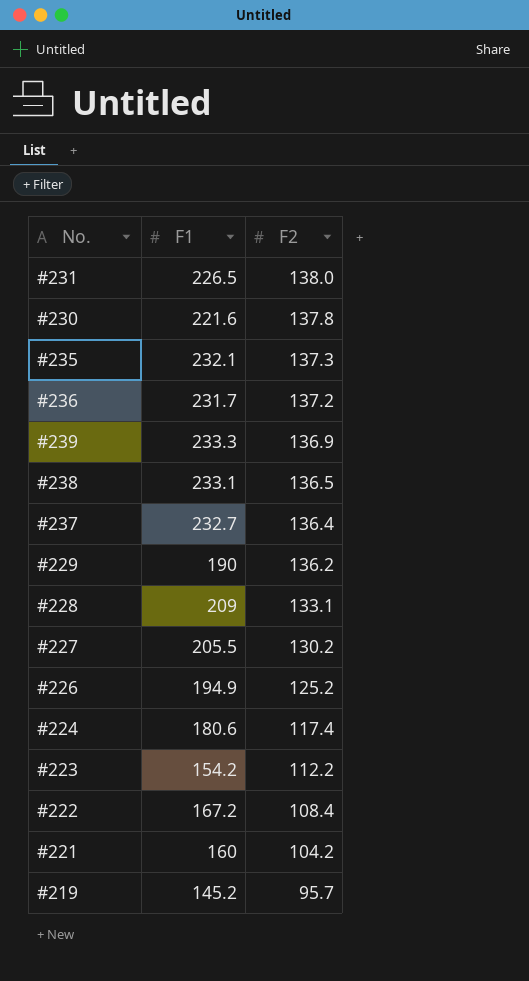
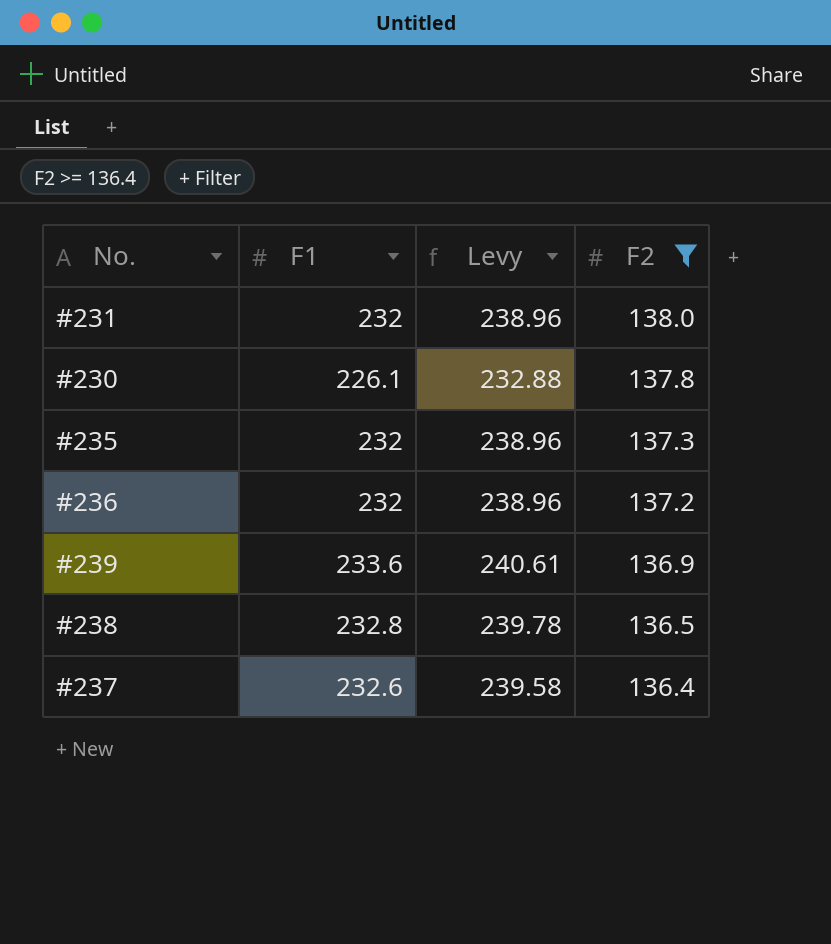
filter: none -> F2 >= 136.4
column Levy | formula: none -> [F1] * 1.03
#231 | F1: 226.5 -> 232
#230 | F1: 221.6 -> 226.1
#235 | F1: 232.1 -> 232
#236 | F1: 231.7 -> 232
#239 | F1: 233.3 -> 233.6
#238 | F1: 233.1 -> 232.8
#237 | F1: 232.7 -> 232.6

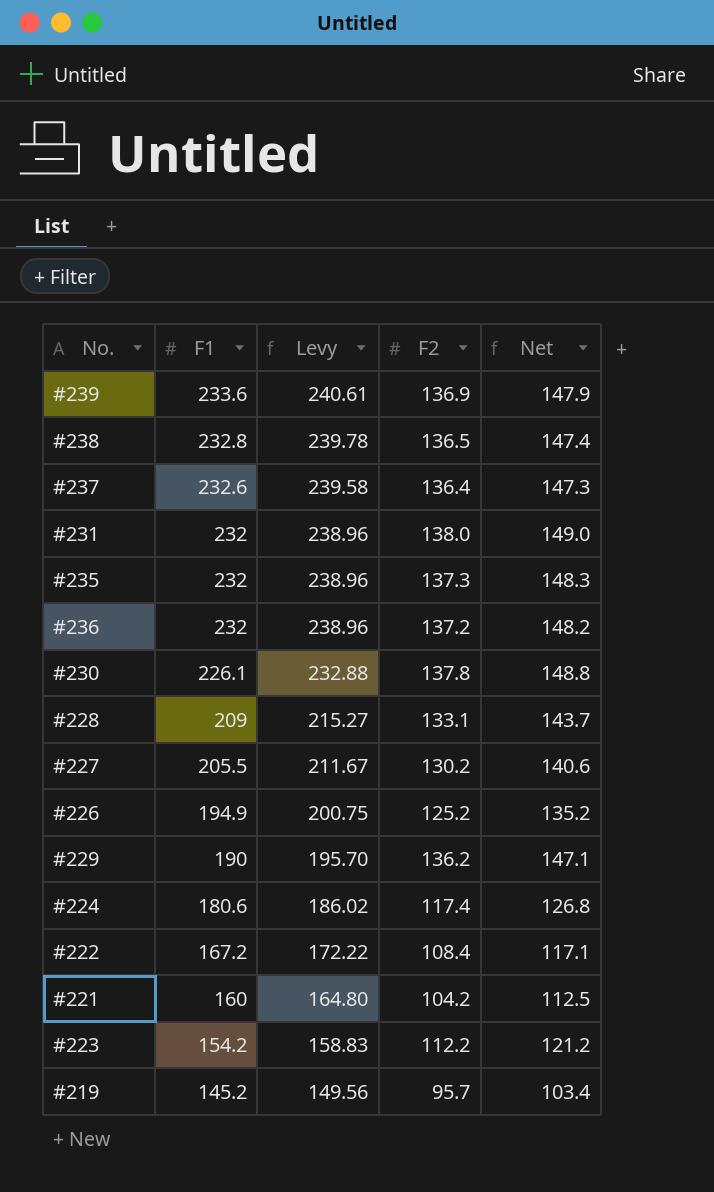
filter: F2 >= 136.4 -> none
row order: F2 descending -> F1 descending
column Net | formula: none -> [F2] * 1.08

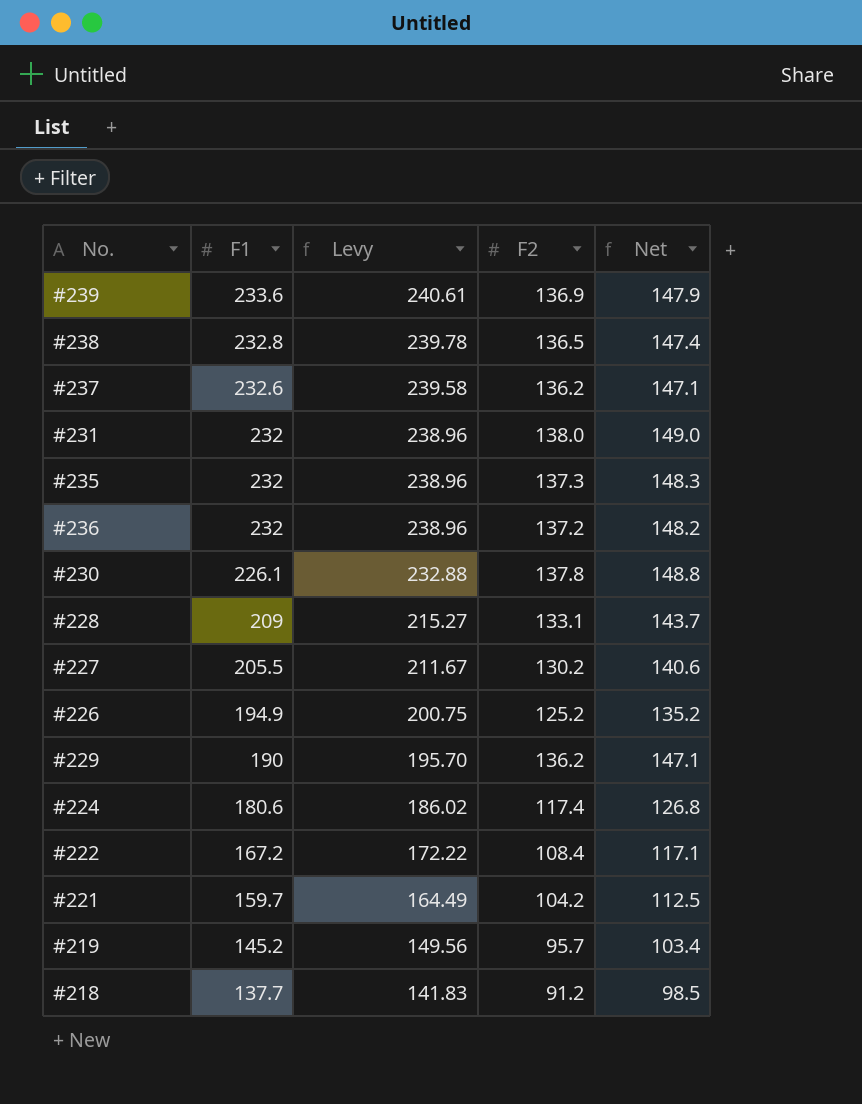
row #223: 154.2 | 158.83 | 112.2 | 121.2 -> none
#237 | F2: 136.4 -> 136.2
#237 | Net: 147.3 -> 147.1
#221 | F1: 160 -> 159.7
#221 | Levy: 164.80 -> 164.49
row #218: none -> 137.7 | 141.83 | 91.2 | 98.5

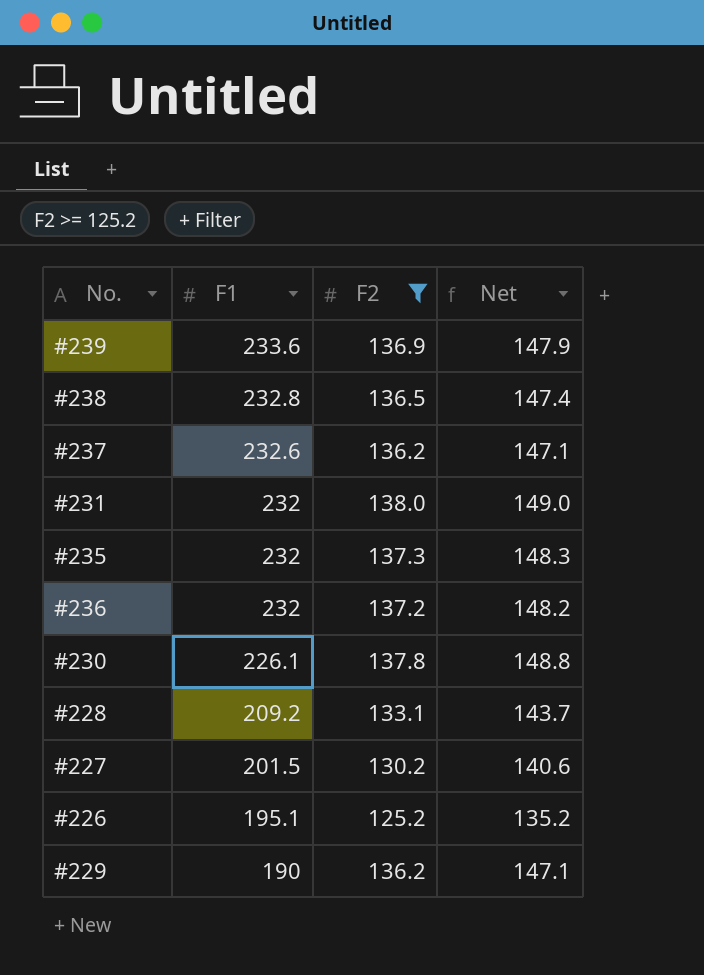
filter: none -> F2 >= 125.2
column Levy | formula: [F1] * 1.03 -> none
#228 | F1: 209 -> 209.2
#227 | F1: 205.5 -> 201.5
#226 | F1: 194.9 -> 195.1

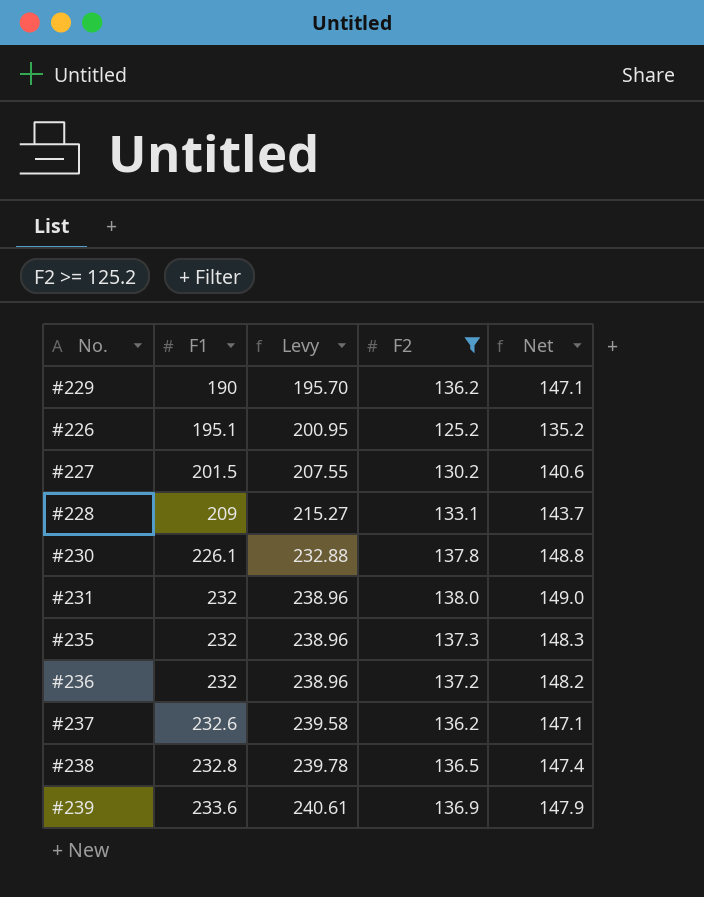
row order: F1 descending -> F1 ascending
column Levy | formula: none -> [F1] * 1.03
#228 | F1: 209.2 -> 209

